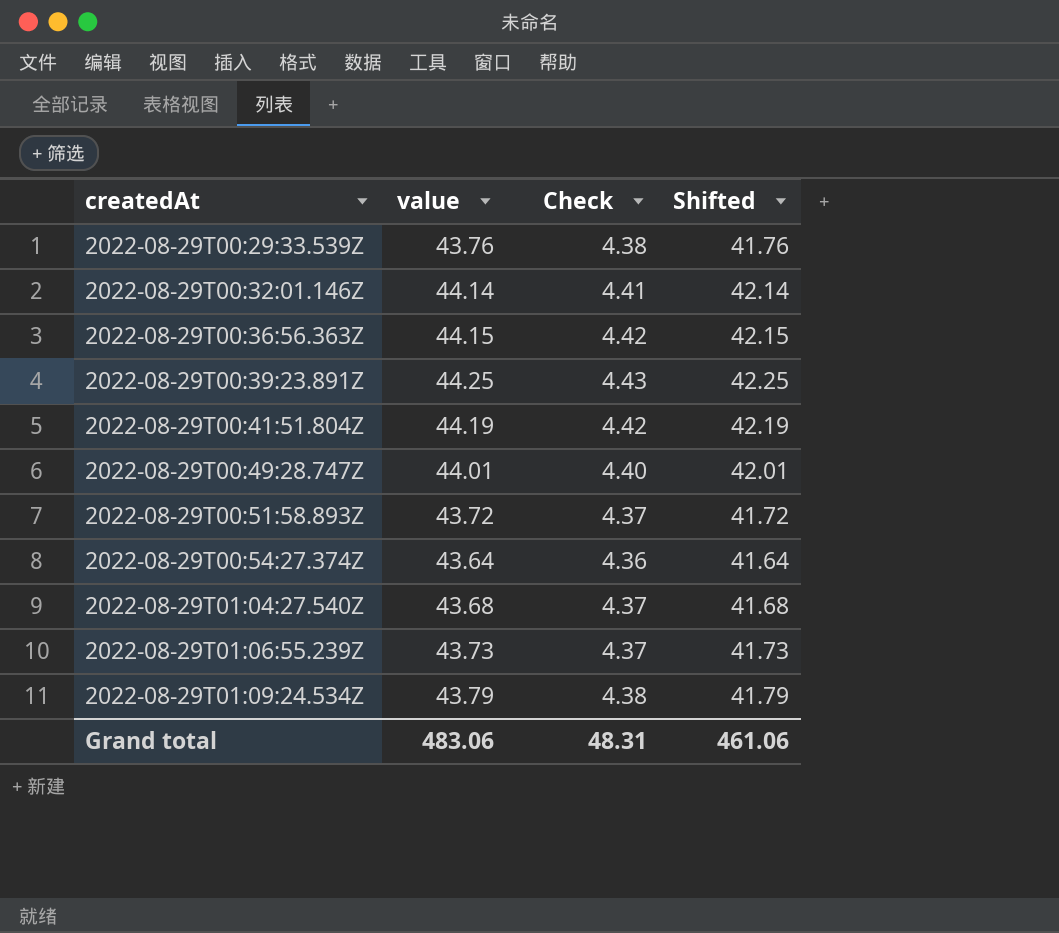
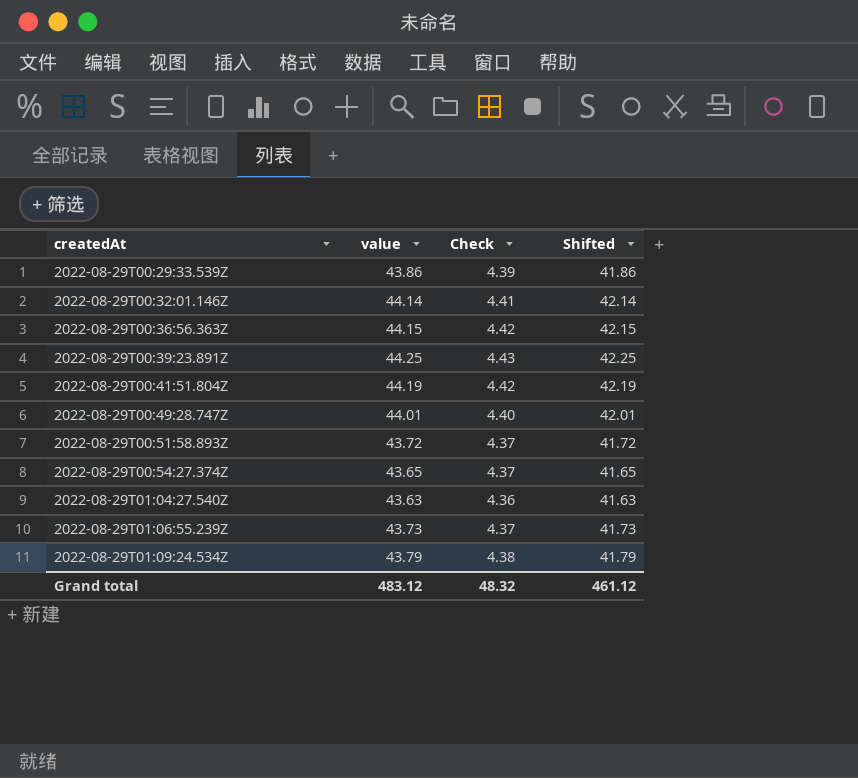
2022-08-29T00:29:33.539Z | value: 43.76 -> 43.86
2022-08-29T00:29:33.539Z | Check: 4.38 -> 4.39
2022-08-29T00:29:33.539Z | Shifted: 41.76 -> 41.86
2022-08-29T00:54:27.374Z | value: 43.64 -> 43.65
2022-08-29T00:54:27.374Z | Check: 4.36 -> 4.37
2022-08-29T00:54:27.374Z | Shifted: 41.64 -> 41.65
2022-08-29T01:04:27.540Z | value: 43.68 -> 43.63
2022-08-29T01:04:27.540Z | Check: 4.37 -> 4.36
2022-08-29T01:04:27.540Z | Shifted: 41.68 -> 41.63
Grand total | value: 483.06 -> 483.12
Grand total | Check: 48.31 -> 48.32
Grand total | Shifted: 461.06 -> 461.12

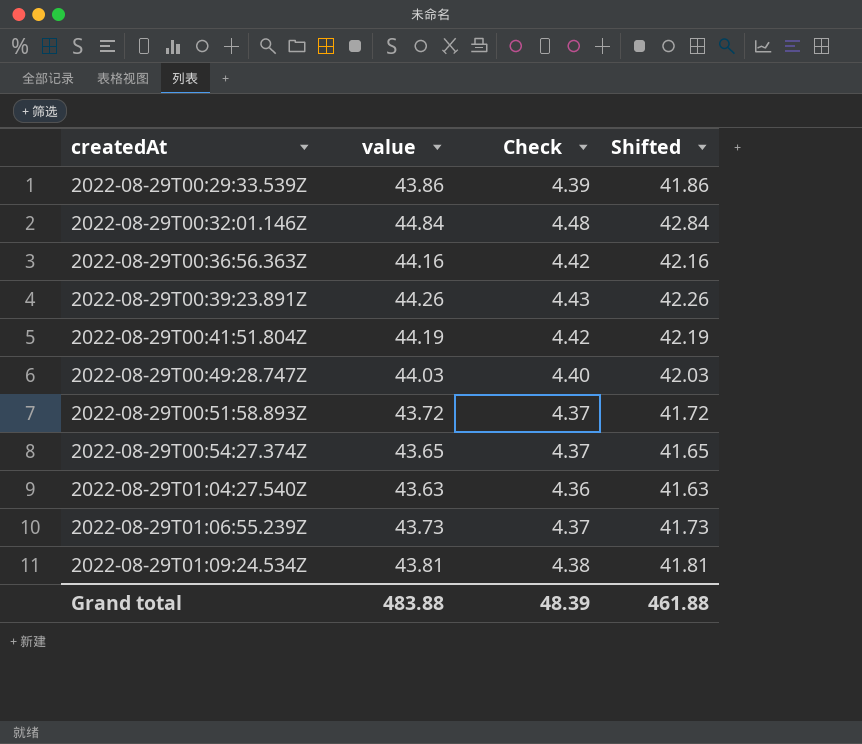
2022-08-29T00:32:01.146Z | value: 44.14 -> 44.84
2022-08-29T00:32:01.146Z | Check: 4.41 -> 4.48
2022-08-29T00:32:01.146Z | Shifted: 42.14 -> 42.84
2022-08-29T00:36:56.363Z | value: 44.15 -> 44.16
2022-08-29T00:36:56.363Z | Shifted: 42.15 -> 42.16
2022-08-29T00:39:23.891Z | value: 44.25 -> 44.26
2022-08-29T00:39:23.891Z | Shifted: 42.25 -> 42.26
2022-08-29T00:49:28.747Z | value: 44.01 -> 44.03
2022-08-29T00:49:28.747Z | Shifted: 42.01 -> 42.03
2022-08-29T01:09:24.534Z | value: 43.79 -> 43.81
2022-08-29T01:09:24.534Z | Shifted: 41.79 -> 41.81
Grand total | value: 483.12 -> 483.88
Grand total | Check: 48.32 -> 48.39
Grand total | Shifted: 461.12 -> 461.88

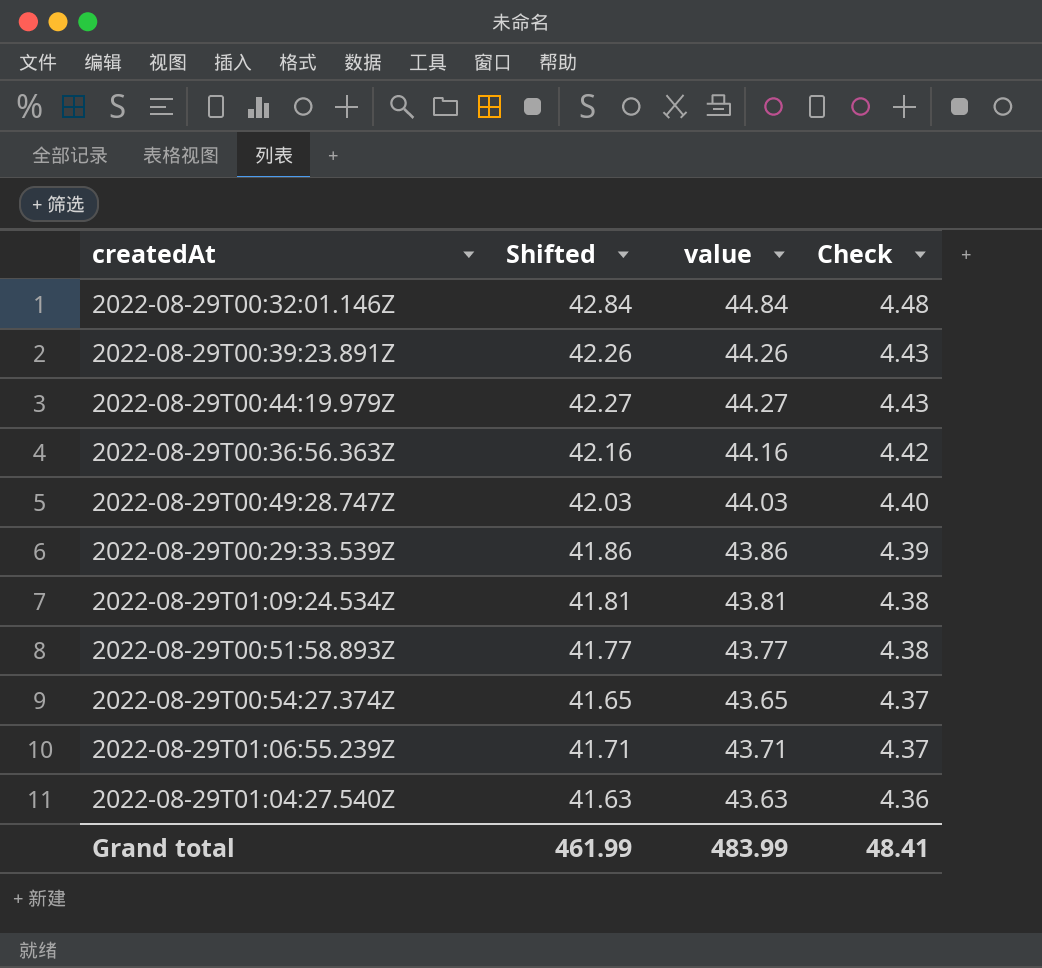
row order: createdAt ascending -> Check descending
column Shifted | position: 4 -> 2
row 2022-08-29T00:41:51.804Z: 44.19 | 4.42 | 42.19 -> none
row 2022-08-29T00:44:19.979Z: none -> 42.27 | 44.27 | 4.43
2022-08-29T00:51:58.893Z | Shifted: 41.72 -> 41.77
2022-08-29T00:51:58.893Z | value: 43.72 -> 43.77
2022-08-29T00:51:58.893Z | Check: 4.37 -> 4.38
2022-08-29T01:06:55.239Z | Shifted: 41.73 -> 41.71
2022-08-29T01:06:55.239Z | value: 43.73 -> 43.71
Grand total | Shifted: 461.88 -> 461.99
Grand total | value: 483.88 -> 483.99
Grand total | Check: 48.39 -> 48.41

